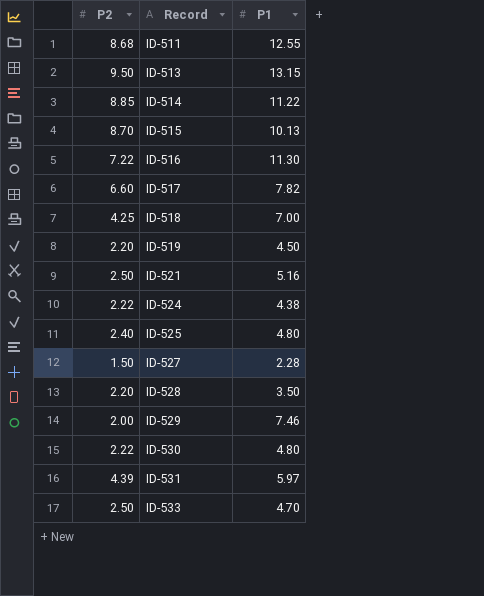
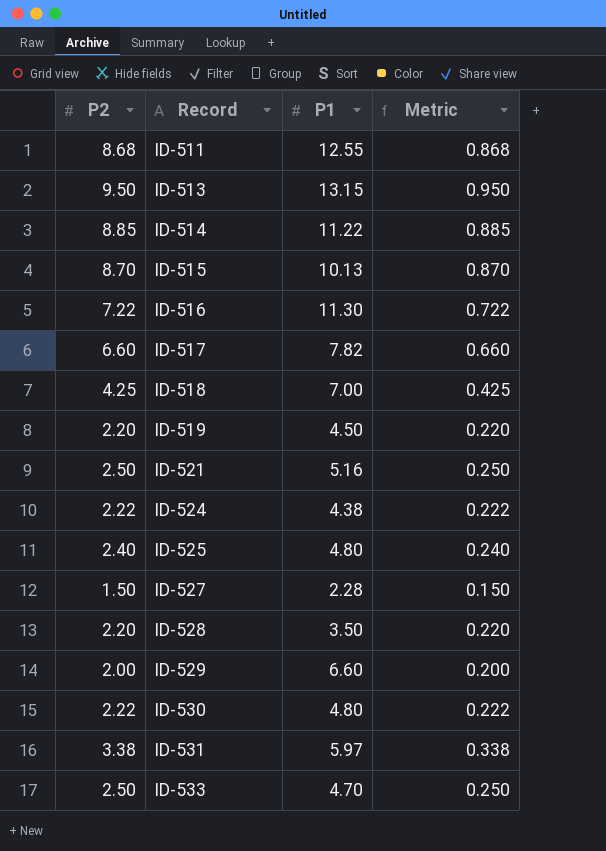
column Metric | formula: none -> [P2] * 0.1
ID-529 | P1: 7.46 -> 6.60
ID-531 | P2: 4.39 -> 3.38

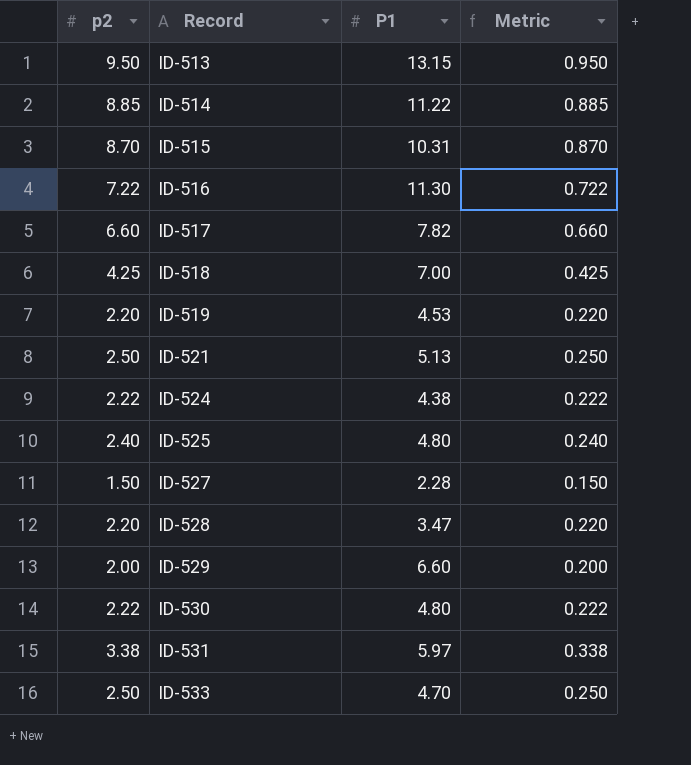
column name: P2 -> p2
row ID-511: 8.68 | 12.55 | 0.868 -> none
ID-515 | P1: 10.13 -> 10.31
ID-519 | P1: 4.50 -> 4.53
ID-521 | P1: 5.16 -> 5.13
ID-528 | P1: 3.50 -> 3.47

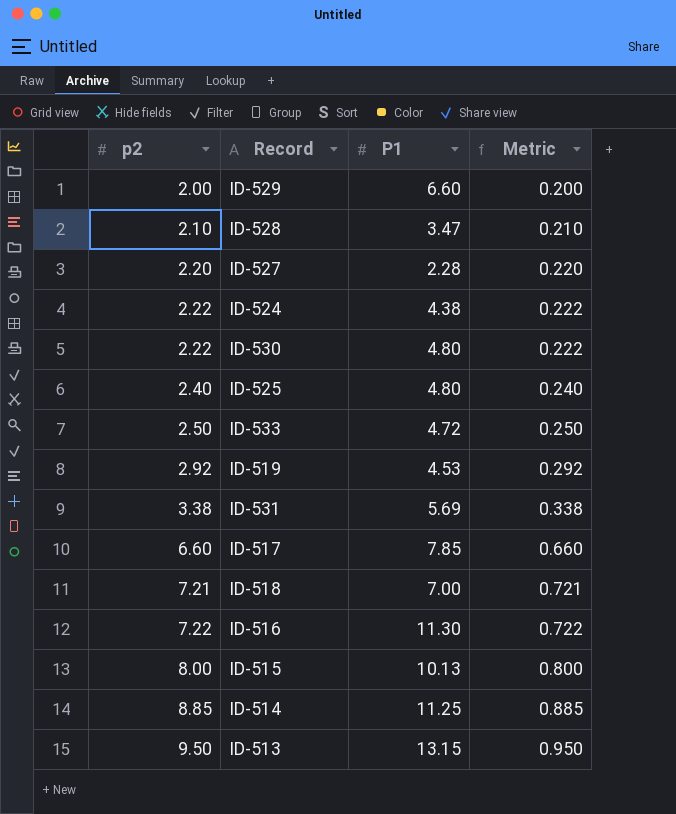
row order: Record ascending -> p2 ascending
row ID-521: 2.50 | 5.13 | 0.250 -> none
ID-528 | p2: 2.20 -> 2.10
ID-528 | Metric: 0.220 -> 0.210
ID-527 | p2: 1.50 -> 2.20
ID-527 | Metric: 0.150 -> 0.220
ID-533 | P1: 4.70 -> 4.72
ID-519 | p2: 2.20 -> 2.92
ID-519 | Metric: 0.220 -> 0.292
ID-531 | P1: 5.97 -> 5.69
ID-517 | P1: 7.82 -> 7.85
ID-518 | p2: 4.25 -> 7.21
ID-518 | Metric: 0.425 -> 0.721
ID-515 | p2: 8.70 -> 8.00
ID-515 | P1: 10.31 -> 10.13
ID-515 | Metric: 0.870 -> 0.800
ID-514 | P1: 11.22 -> 11.25

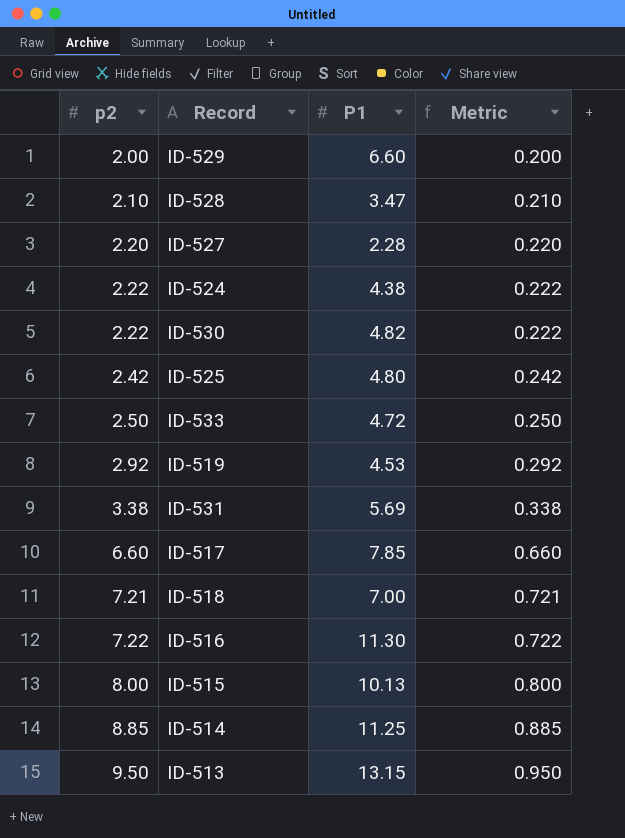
ID-530 | P1: 4.80 -> 4.82
ID-525 | p2: 2.40 -> 2.42
ID-525 | Metric: 0.240 -> 0.242

